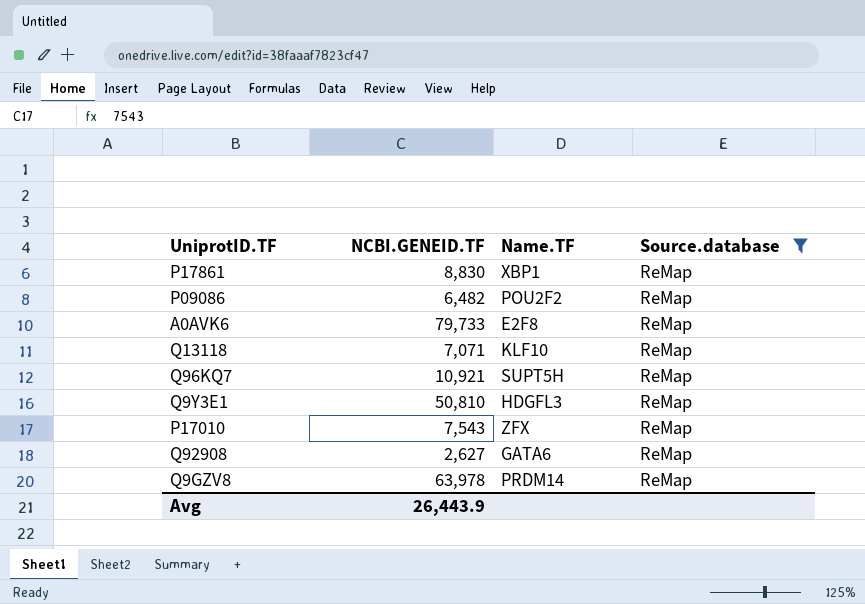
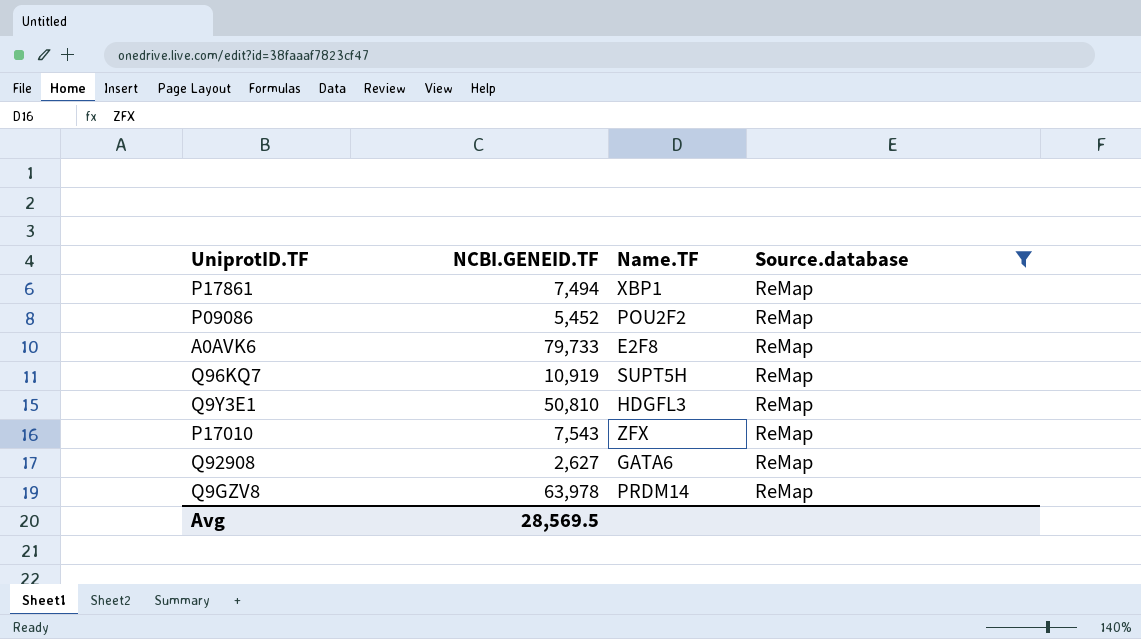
row Q13118: 7,071 | KLF10 | ReMap -> none
P17861 | NCBI.GENEID.TF: 8,830 -> 7,494
P09086 | NCBI.GENEID.TF: 6,482 -> 5,452
Q96KQ7 | NCBI.GENEID.TF: 10,921 -> 10,919
Avg | NCBI.GENEID.TF: 26,443.9 -> 28,569.5

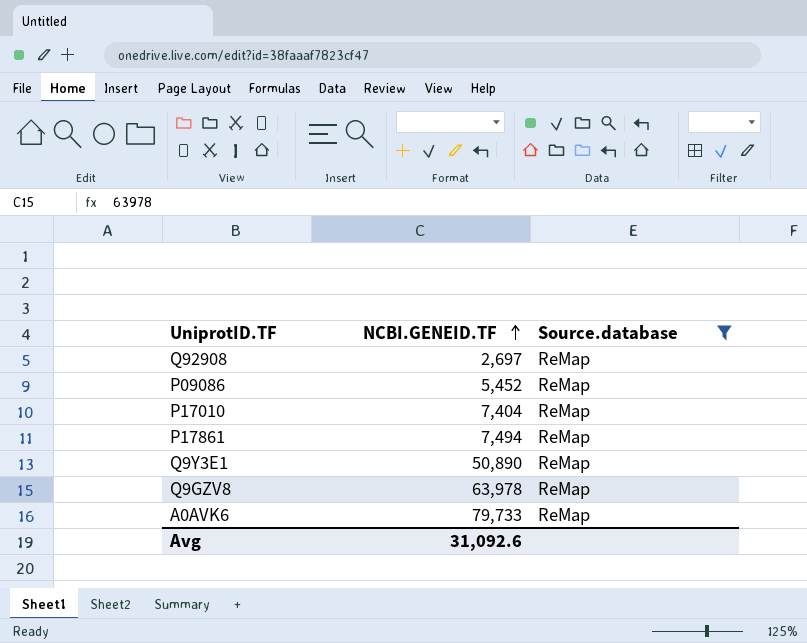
row order: none -> NCBI.GENEID.TF ascending
column Name.TF | position: 3 -> none
row Q96KQ7: 10,919 | SUPT5H | ReMap -> none
Q92908 | NCBI.GENEID.TF: 2,627 -> 2,697
P17010 | NCBI.GENEID.TF: 7,543 -> 7,404
Q9Y3E1 | NCBI.GENEID.TF: 50,810 -> 50,890
Avg | NCBI.GENEID.TF: 28,569.5 -> 31,092.6

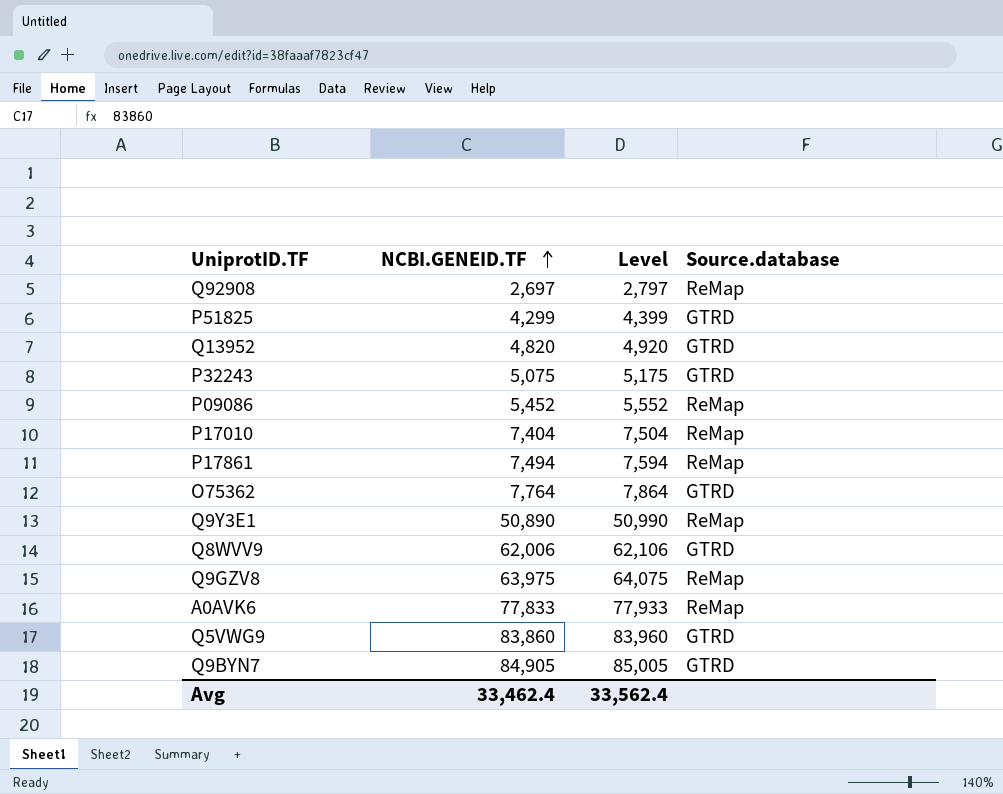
filter: Source.database = ReMap -> none
column Level | formula: none -> [NCBI.GENEID.TF] + 100
Q9GZV8 | NCBI.GENEID.TF: 63,978 -> 63,975
A0AVK6 | NCBI.GENEID.TF: 79,733 -> 77,833
Avg | NCBI.GENEID.TF: 31,092.6 -> 33,462.4

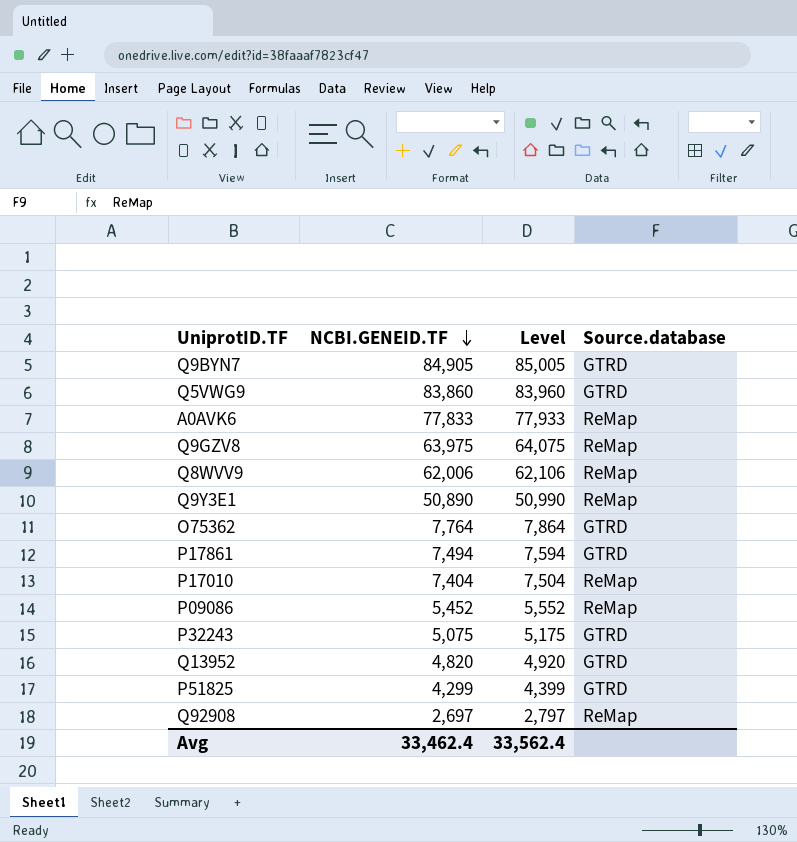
row order: NCBI.GENEID.TF ascending -> NCBI.GENEID.TF descending
Q8WVV9 | Source.database: GTRD -> ReMap
P17861 | Source.database: ReMap -> GTRD

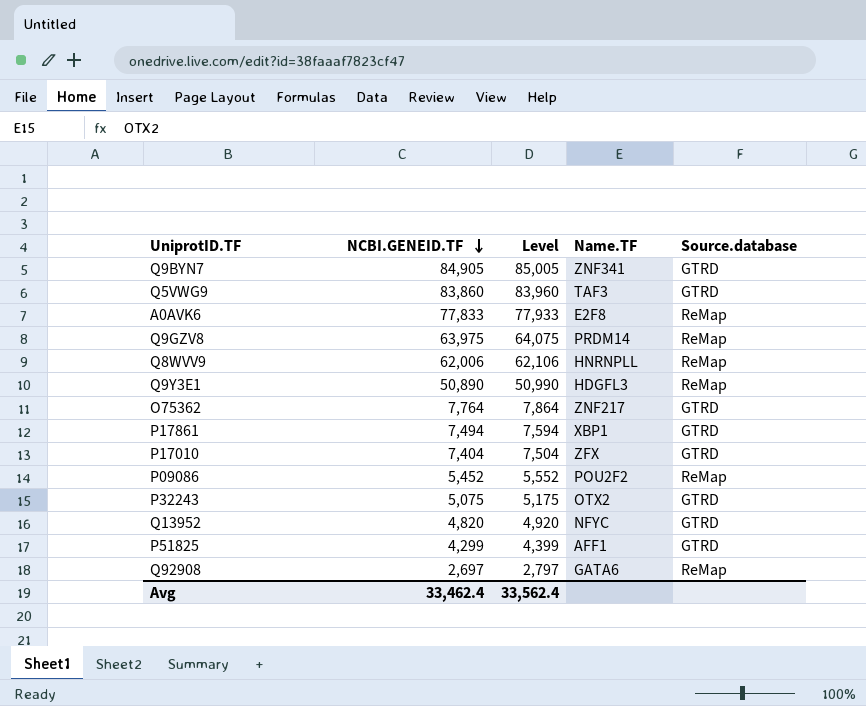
column Name.TF | position: none -> 4
P17010 | Source.database: ReMap -> GTRD

